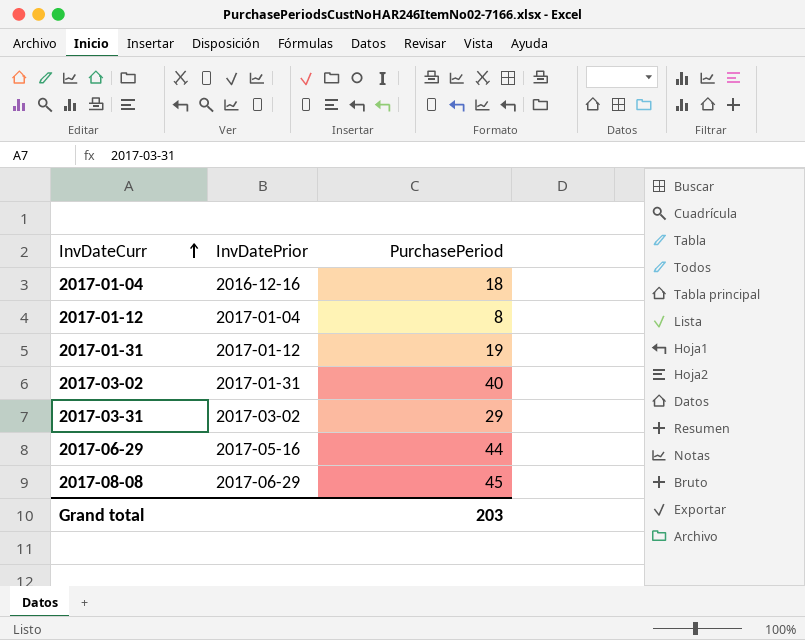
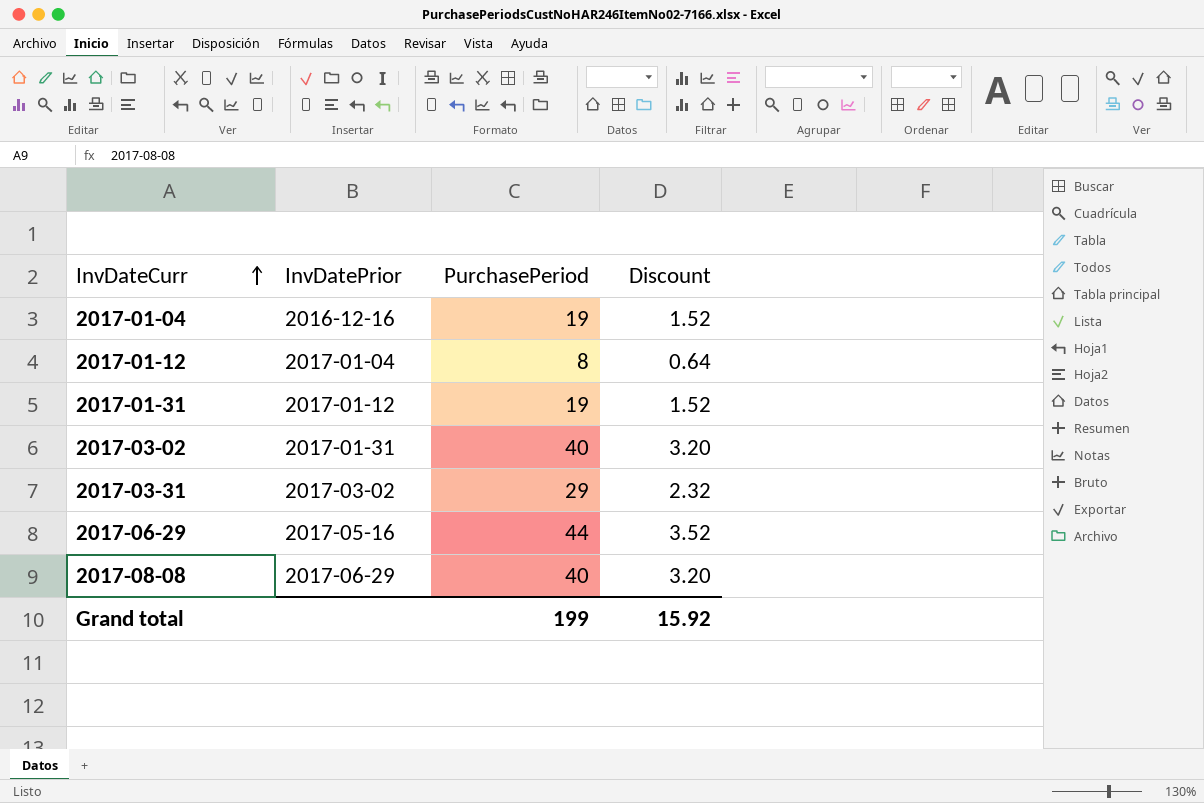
column Discount | formula: none -> [PurchasePeriod] * 0.08
2017-01-04 | PurchasePeriod: 18 -> 19
2017-08-08 | PurchasePeriod: 45 -> 40
Grand total | PurchasePeriod: 203 -> 199

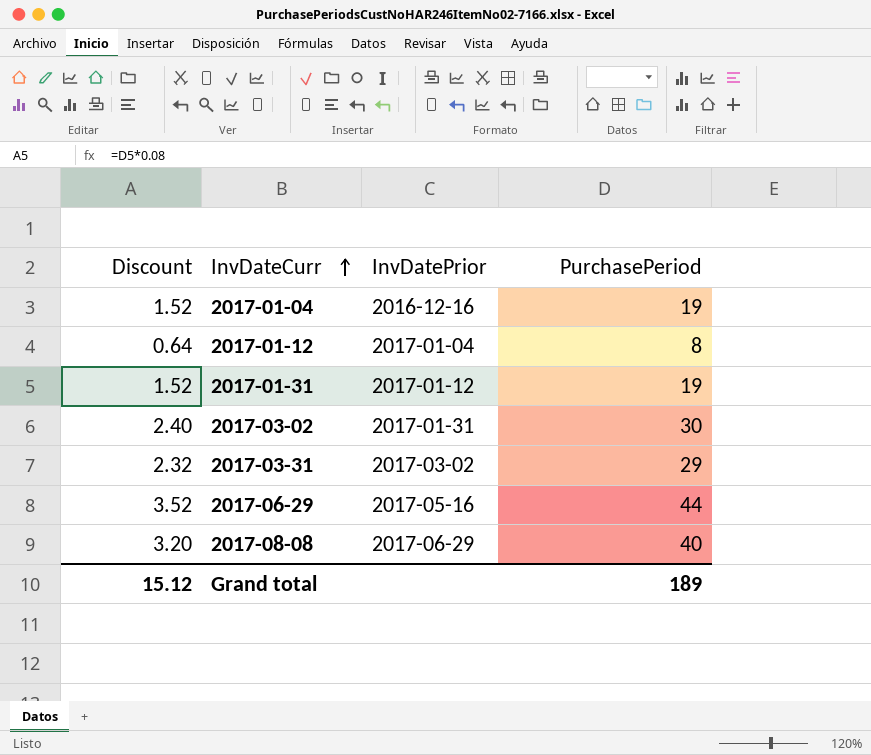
column Discount | position: 4 -> 1
2017-03-02 | Discount: 3.20 -> 2.40
2017-03-02 | PurchasePeriod: 40 -> 30
Grand total | Discount: 15.92 -> 15.12
Grand total | PurchasePeriod: 199 -> 189

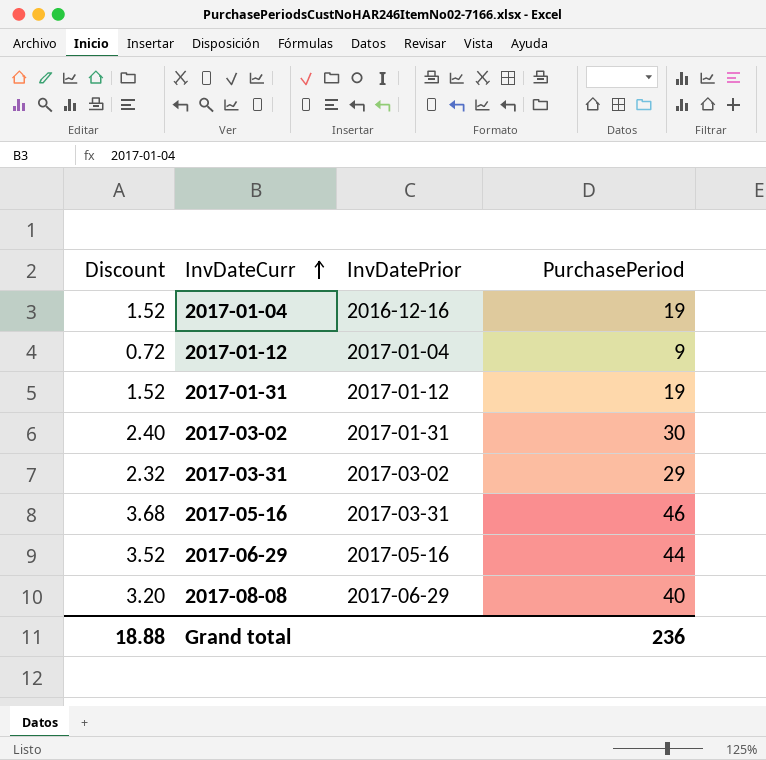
2017-01-12 | Discount: 0.64 -> 0.72
2017-01-12 | PurchasePeriod: 8 -> 9
row 2017-05-16: none -> 3.68 | 2017-03-31 | 46
Grand total | Discount: 15.12 -> 18.88
Grand total | PurchasePeriod: 189 -> 236

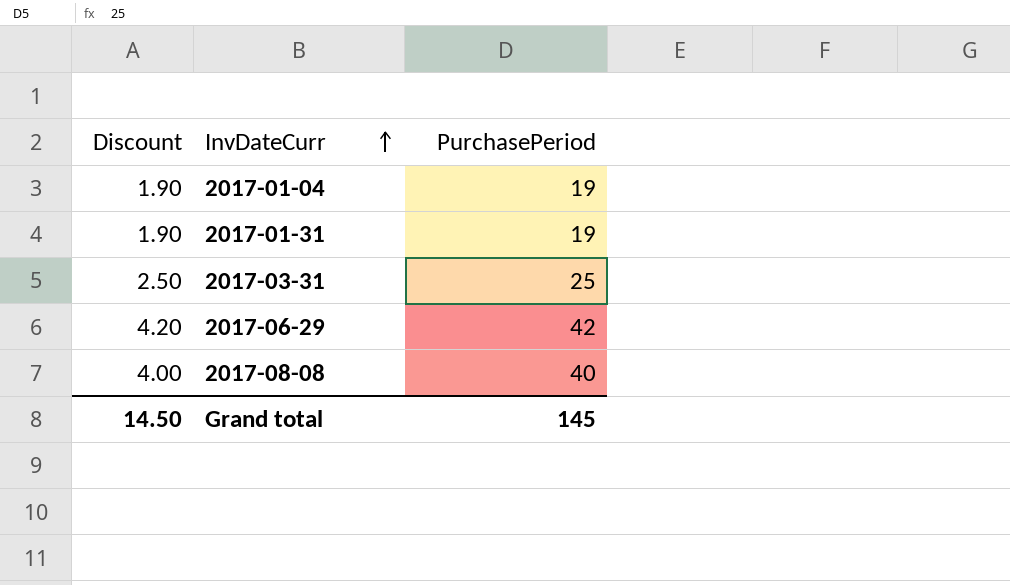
column InvDatePrior | position: 3 -> none
column Discount | formula: [PurchasePeriod] * 0.08 -> [PurchasePeriod] * 0.1
row 2017-01-12: 0.72 | 2017-01-04 | 9 -> none
row 2017-03-02: 2.40 | 2017-01-31 | 30 -> none
row 2017-05-16: 3.68 | 2017-03-31 | 46 -> none
2017-03-31 | PurchasePeriod: 29 -> 25
2017-06-29 | PurchasePeriod: 44 -> 42
Grand total | Discount: 18.88 -> 14.50
Grand total | PurchasePeriod: 236 -> 145

